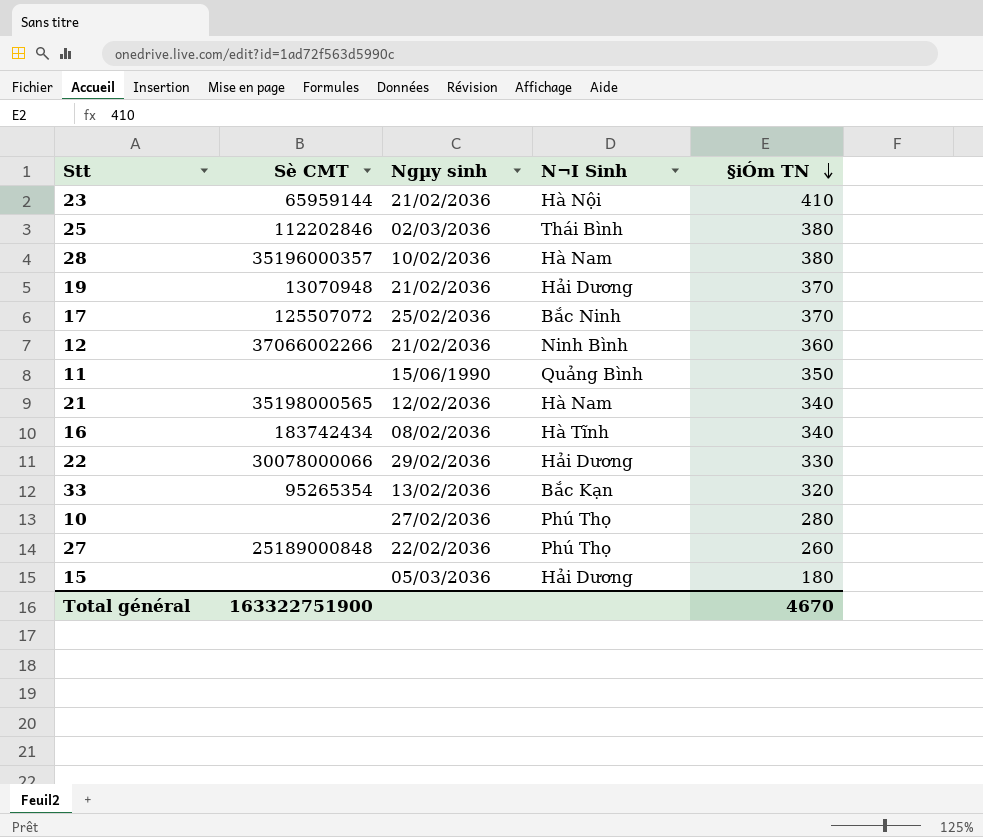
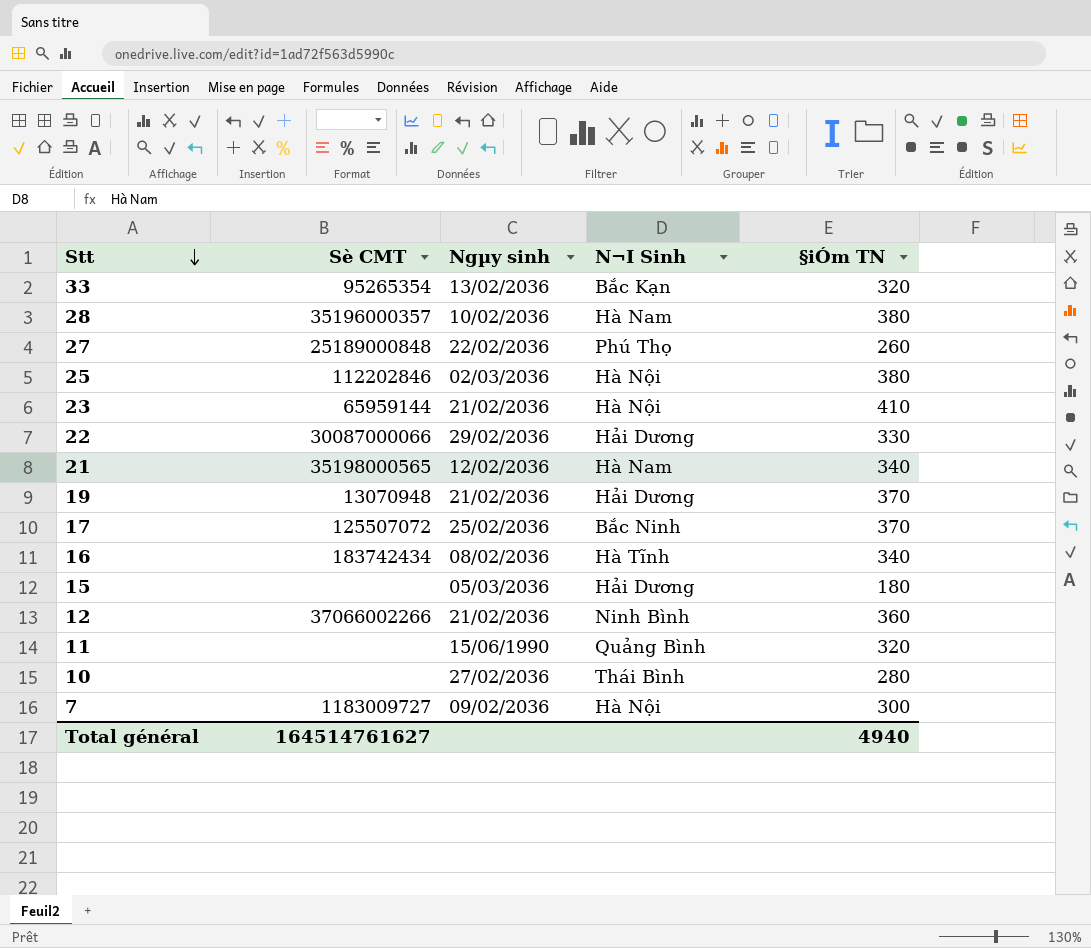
row order: §iÓm TN descending -> Stt descending
25 | N¬I Sinh: Thái Bình -> Hà Nội
22 | Sè CMT: 30078000066 -> 30087000066
11 | §iÓm TN: 350 -> 320
10 | N¬I Sinh: Phú Thọ -> Thái Bình
row 7: none -> 1183009727 | 09/02/2036 | Hà Nội | 300
Total général | Sè CMT: 163322751900 -> 164514761627
Total général | §iÓm TN: 4670 -> 4940

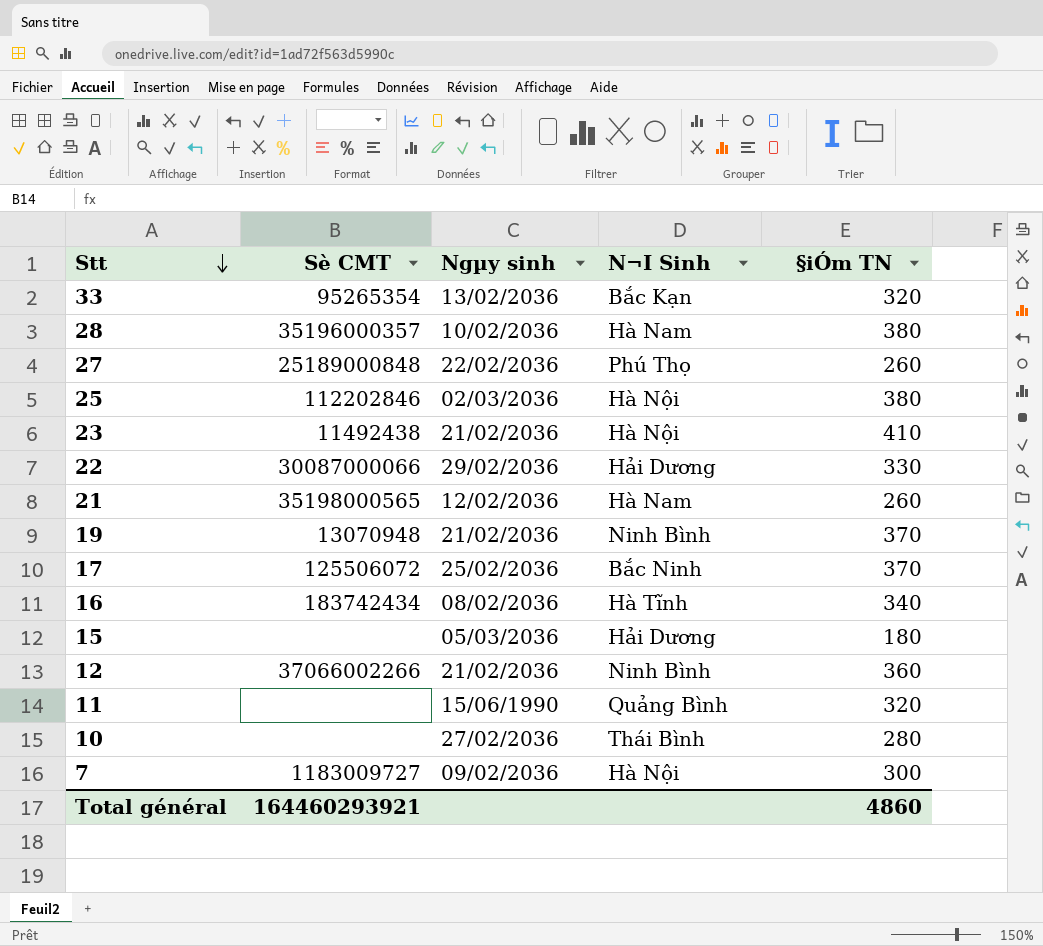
23 | Sè CMT: 65959144 -> 11492438
21 | §iÓm TN: 340 -> 260
19 | N¬I Sinh: Hải Dương -> Ninh Bình
17 | Sè CMT: 125507072 -> 125506072
Total général | Sè CMT: 164514761627 -> 164460293921
Total général | §iÓm TN: 4940 -> 4860

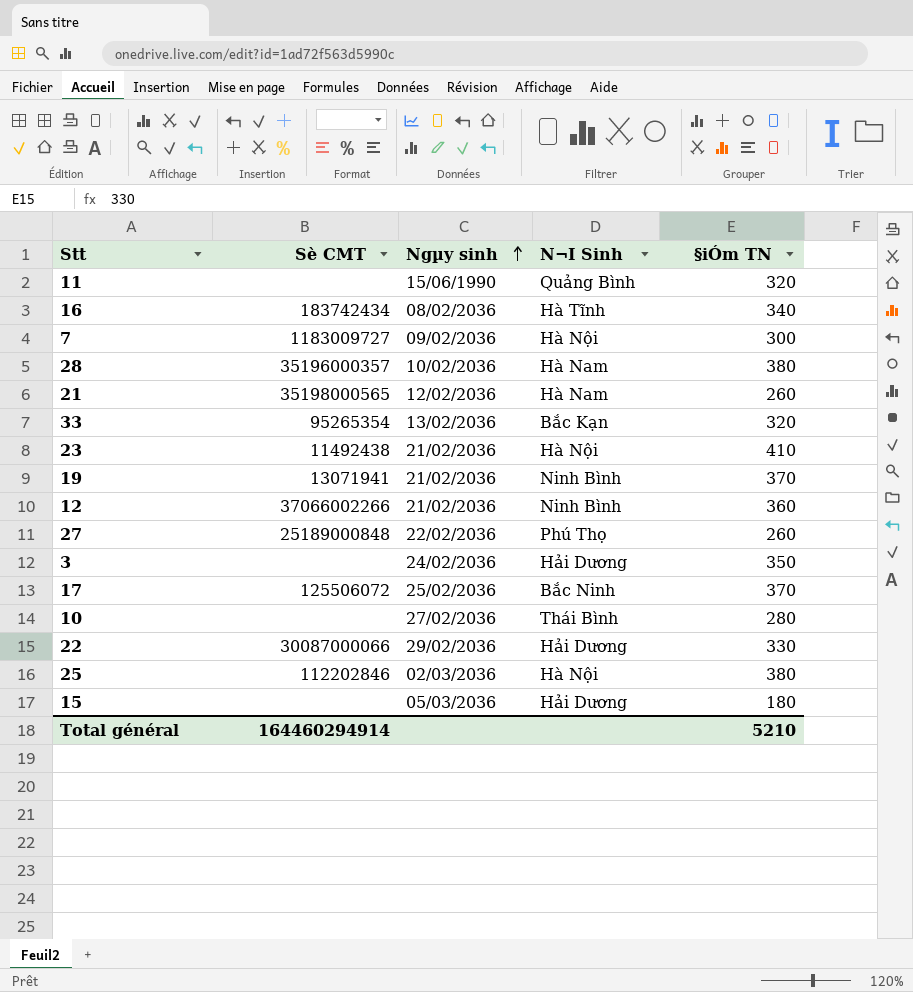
row order: Stt descending -> Ngµy sinh ascending
19 | Sè CMT: 13070948 -> 13071941
row 3: none -> none | 24/02/2036 | Hải Dương | 350
Total général | Sè CMT: 164460293921 -> 164460294914
Total général | §iÓm TN: 4860 -> 5210

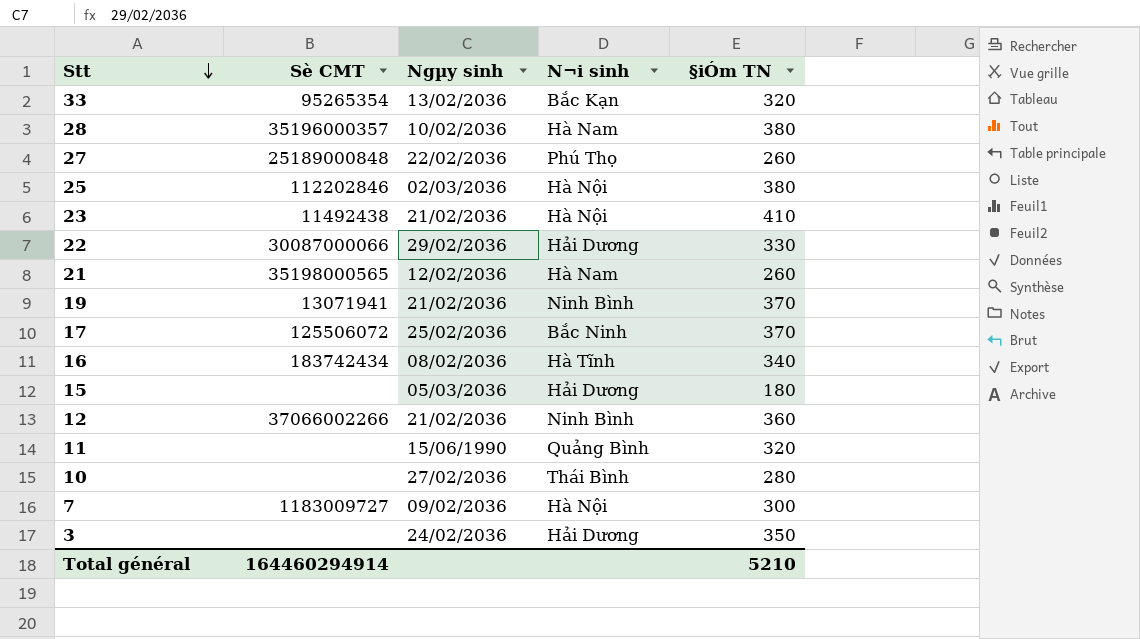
row order: Ngµy sinh ascending -> Stt descending
column name: N¬I Sinh -> N¬i sinh

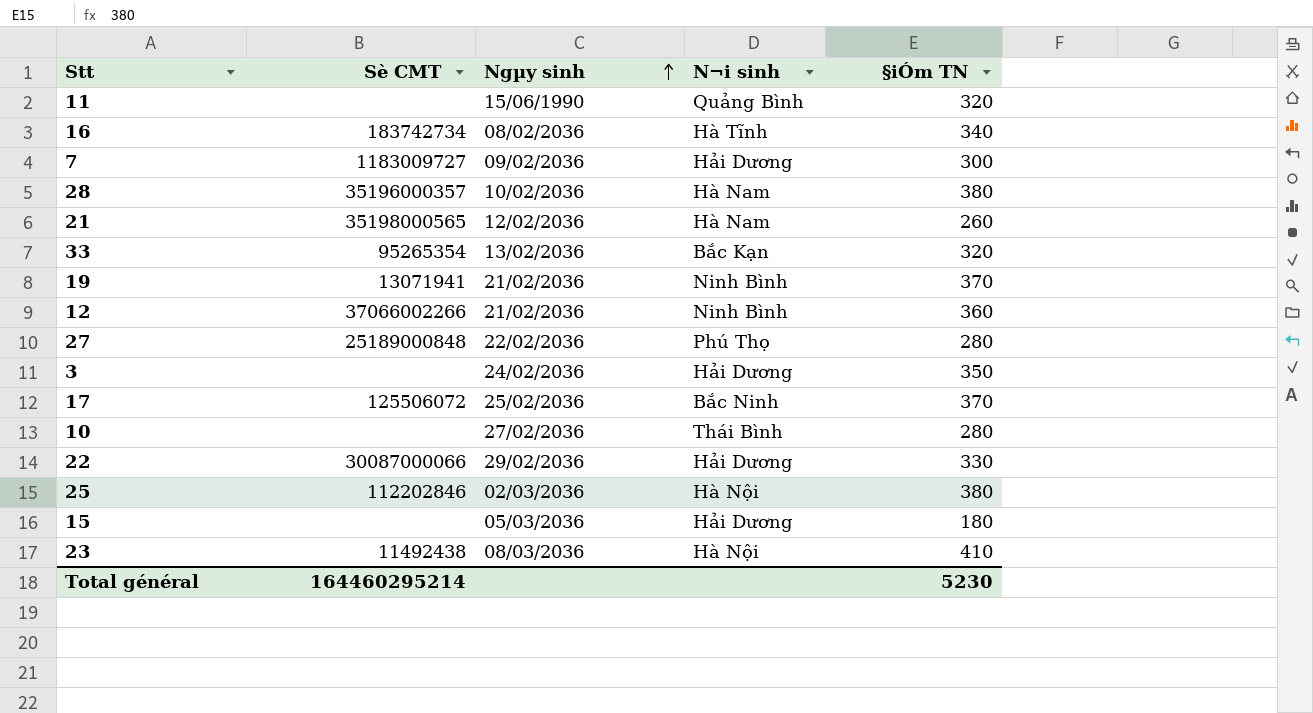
row order: Stt descending -> Ngµy sinh ascending
16 | Sè CMT: 183742434 -> 183742734
7 | N¬i sinh: Hà Nội -> Hải Dương
27 | §iÓm TN: 260 -> 280
23 | Ngµy sinh: 21/02/2036 -> 08/03/2036
Total général | Sè CMT: 164460294914 -> 164460295214
Total général | §iÓm TN: 5210 -> 5230

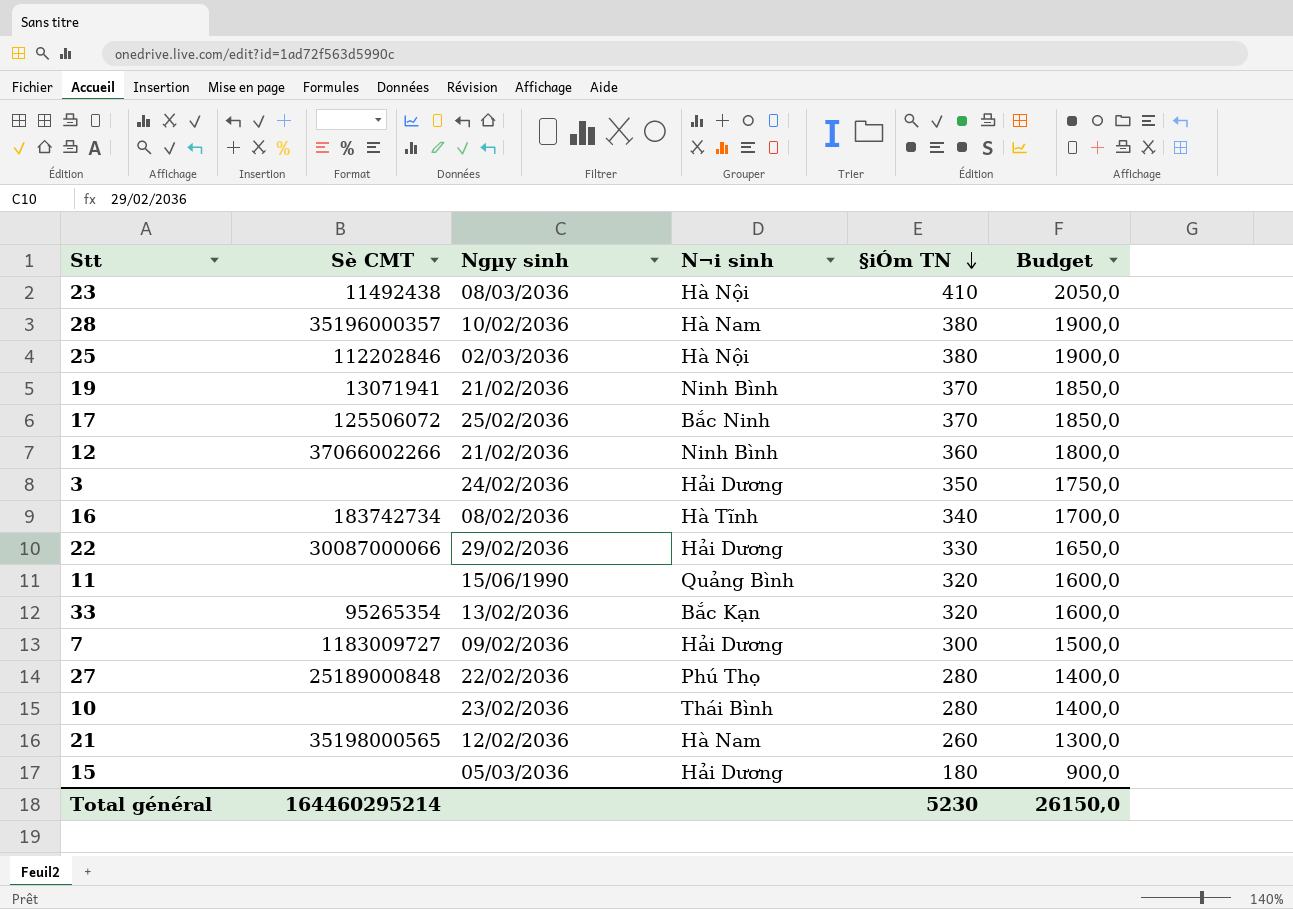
row order: Ngµy sinh ascending -> §iÓm TN descending
column Budget | formula: none -> [§iÓm TN] * 5
10 | Ngµy sinh: 27/02/2036 -> 23/02/2036

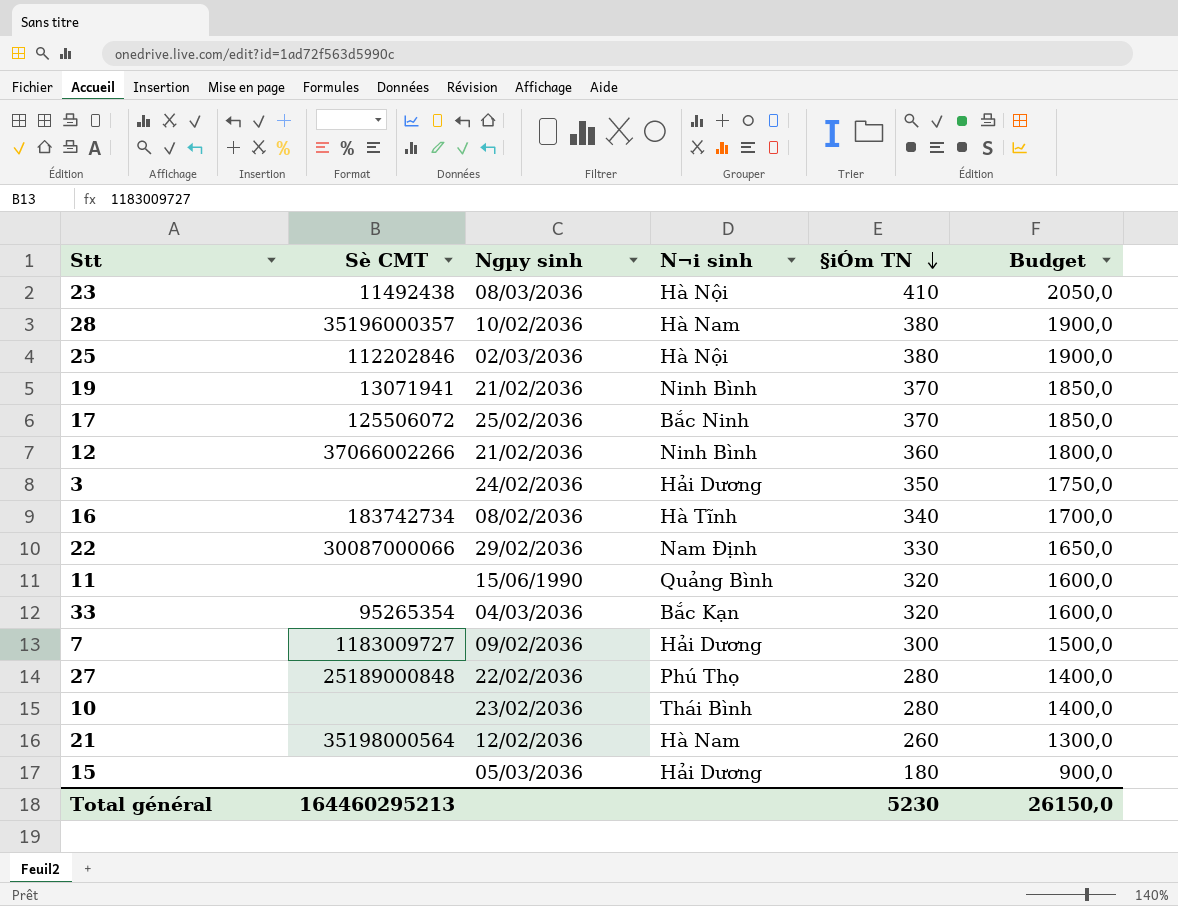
22 | N¬i sinh: Hải Dương -> Nam Định
33 | Ngµy sinh: 13/02/2036 -> 04/03/2036
21 | Sè CMT: 35198000565 -> 35198000564
Total général | Sè CMT: 164460295214 -> 164460295213

